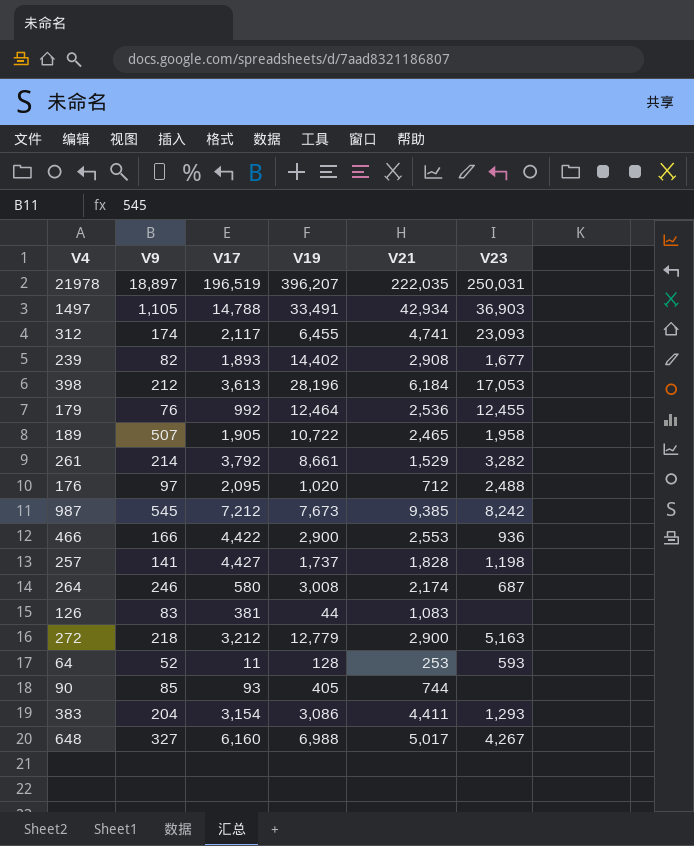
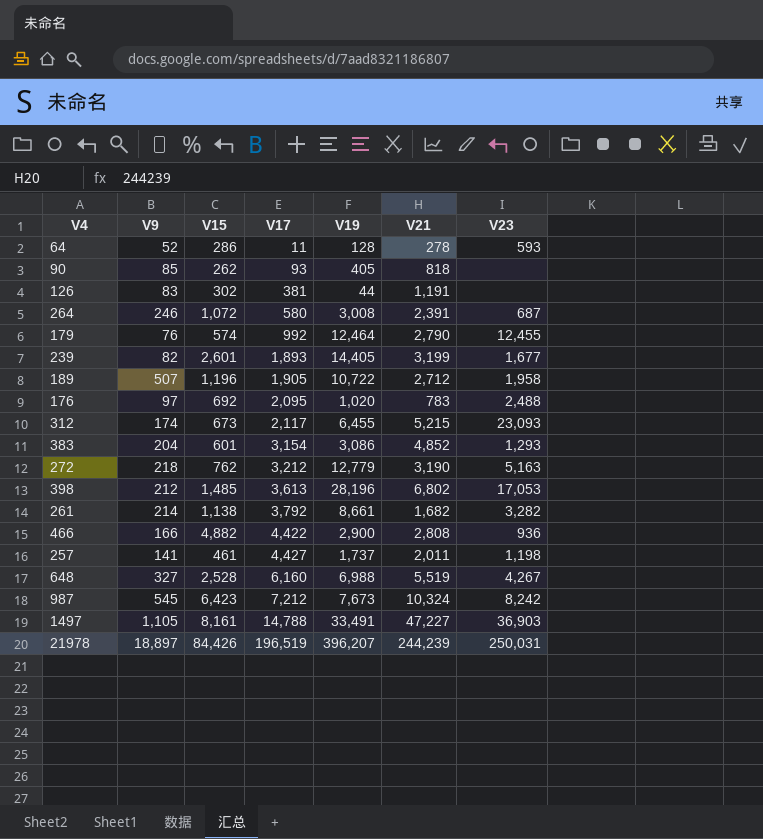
row order: none -> V17 ascending
column V15 | position: none -> 3
64 | V21: 253 -> 278
90 | V21: 744 -> 818
126 | V21: 1,083 -> 1,191
264 | V21: 2,174 -> 2,391
179 | V21: 2,536 -> 2,790
239 | V19: 14,402 -> 14,405
239 | V21: 2,908 -> 3,199
189 | V21: 2,465 -> 2,712
176 | V21: 712 -> 783
312 | V21: 4,741 -> 5,215
383 | V21: 4,411 -> 4,852
272 | V21: 2,900 -> 3,190
398 | V21: 6,184 -> 6,802
261 | V21: 1,529 -> 1,682
466 | V21: 2,553 -> 2,808
257 | V21: 1,828 -> 2,011
648 | V21: 5,017 -> 5,519
987 | V21: 9,385 -> 10,324
1497 | V21: 42,934 -> 47,227
21978 | V21: 222,035 -> 244,239

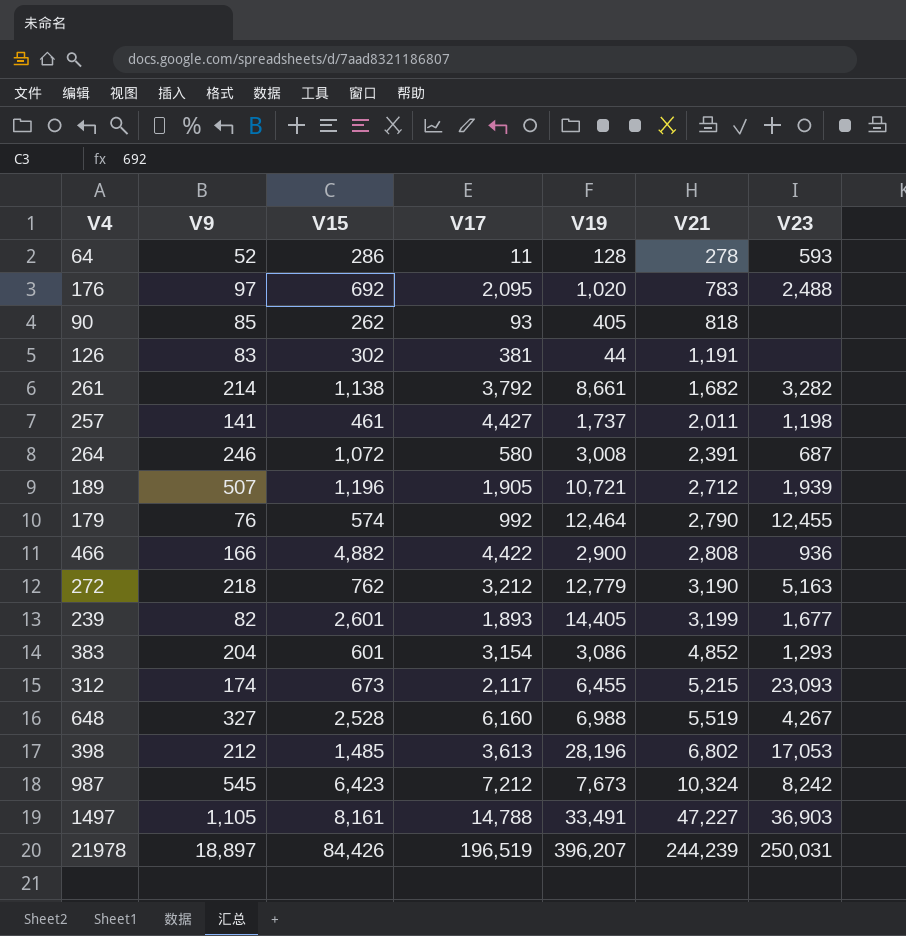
row order: V17 ascending -> V21 ascending
189 | V19: 10,722 -> 10,721
189 | V23: 1,958 -> 1,939

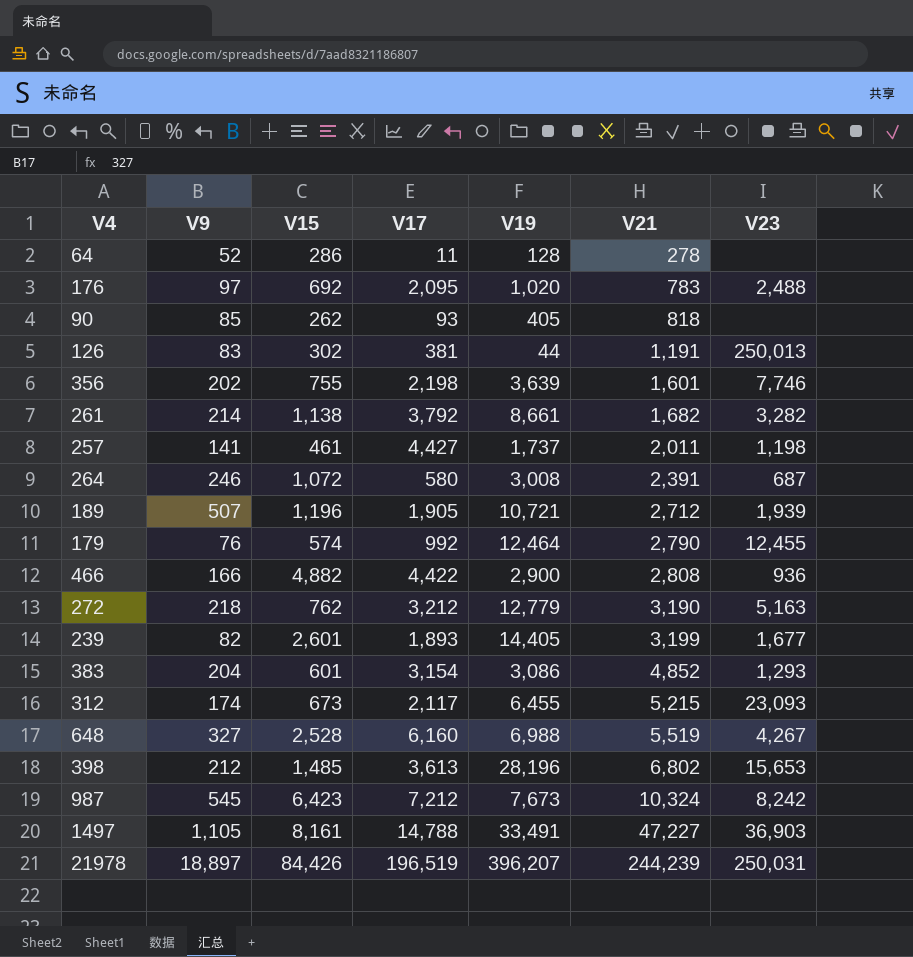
64 | V23: 593 -> none
126 | V23: none -> 250,013
row 356: none -> 202 | 755 | 2,198 | 3,639 | 1,601 | 7,746
398 | V23: 17,053 -> 15,653

